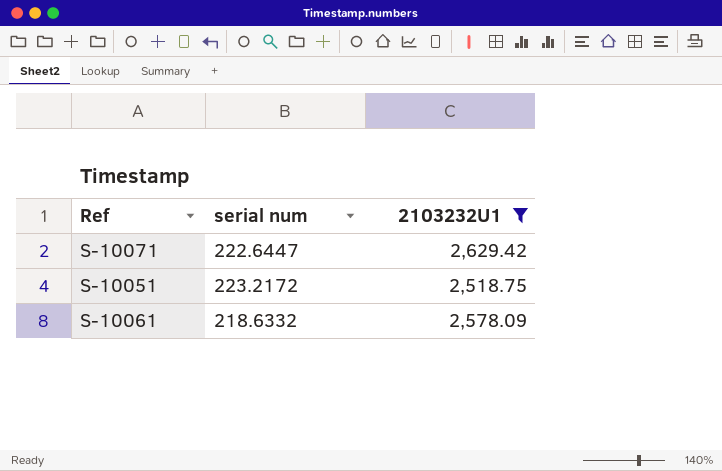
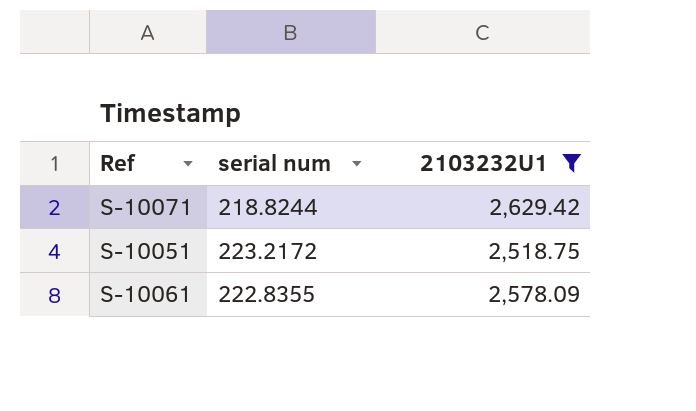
S-10071 | serial num: 222.6447 -> 218.8244
S-10061 | serial num: 218.6332 -> 222.8355

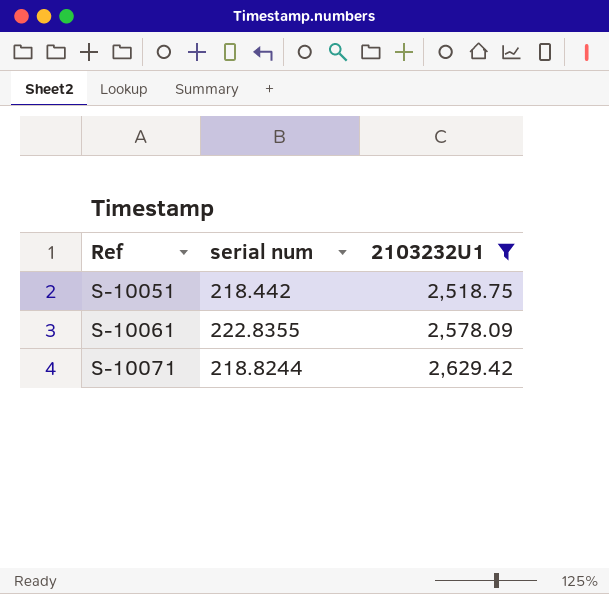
row order: none -> Ref ascending
S-10051 | serial num: 223.2172 -> 218.442

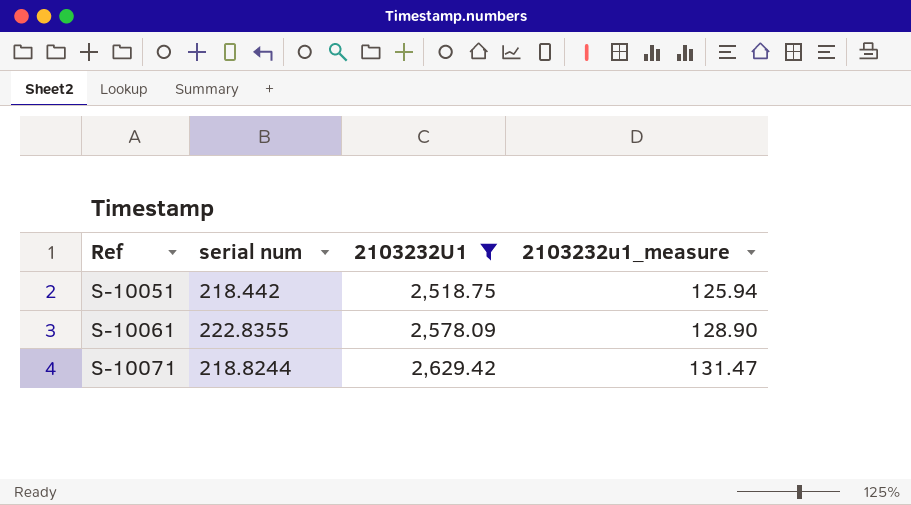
column 2103232u1_measure | formula: none -> [2103232U1] * 0.05

